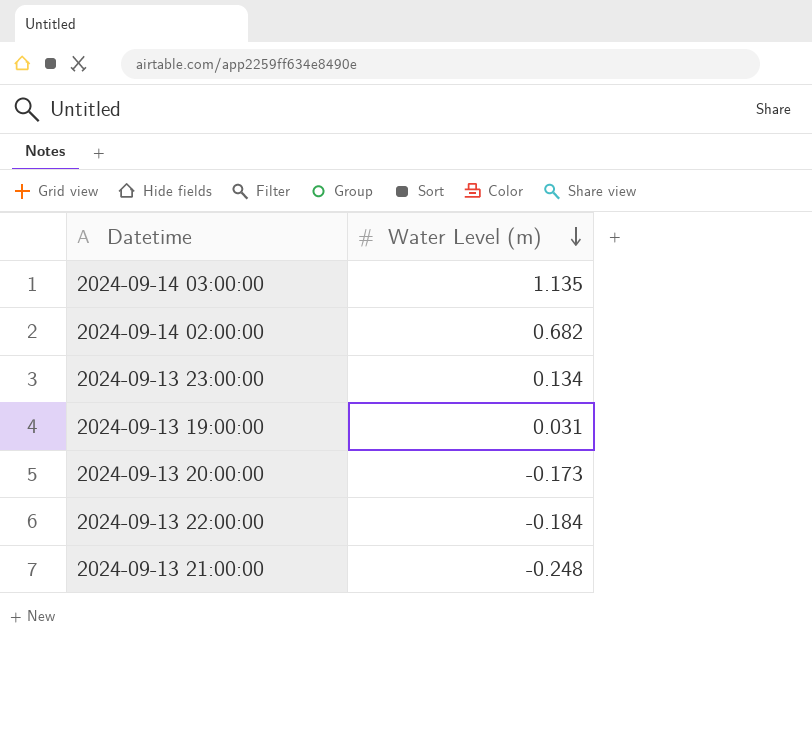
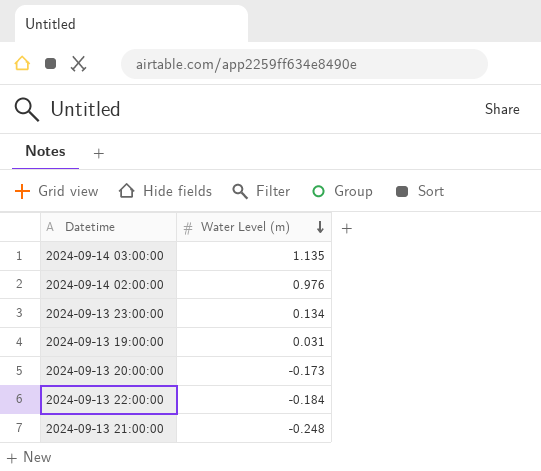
2024-09-14 02:00:00 | Water Level (m): 0.682 -> 0.976

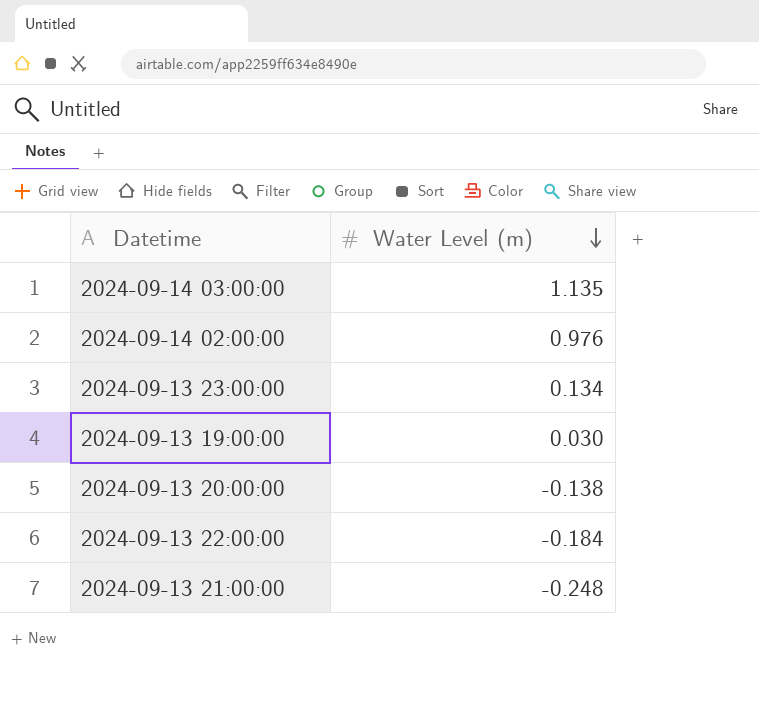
2024-09-13 19:00:00 | Water Level (m): 0.031 -> 0.030
2024-09-13 20:00:00 | Water Level (m): -0.173 -> -0.138

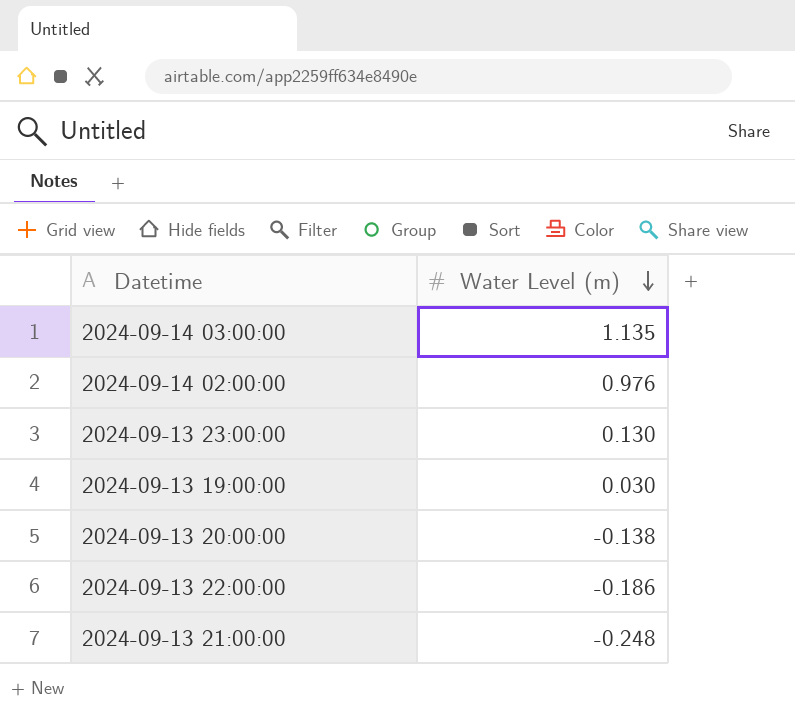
2024-09-13 23:00:00 | Water Level (m): 0.134 -> 0.130
2024-09-13 22:00:00 | Water Level (m): -0.184 -> -0.186

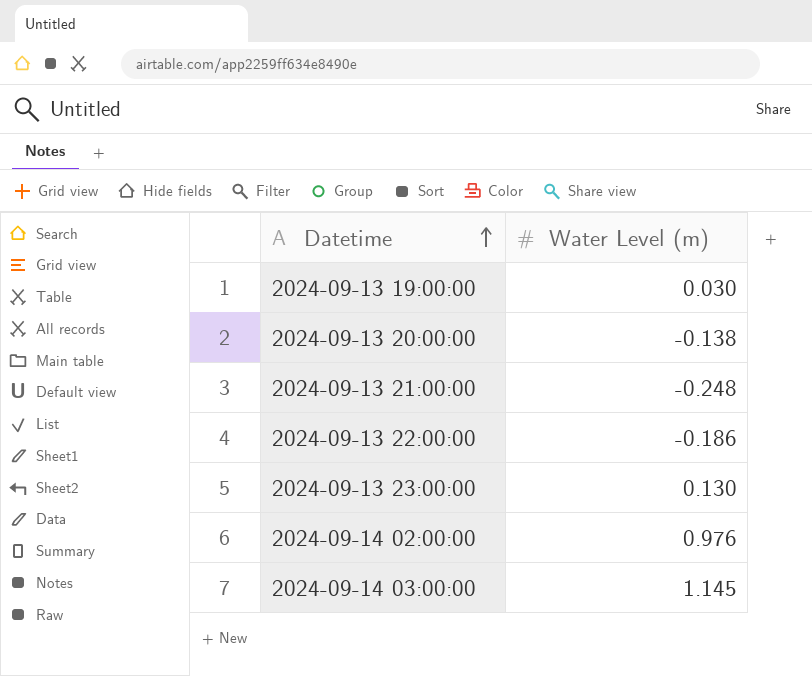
row order: Water Level (m) descending -> Datetime ascending
2024-09-14 03:00:00 | Water Level (m): 1.135 -> 1.145

